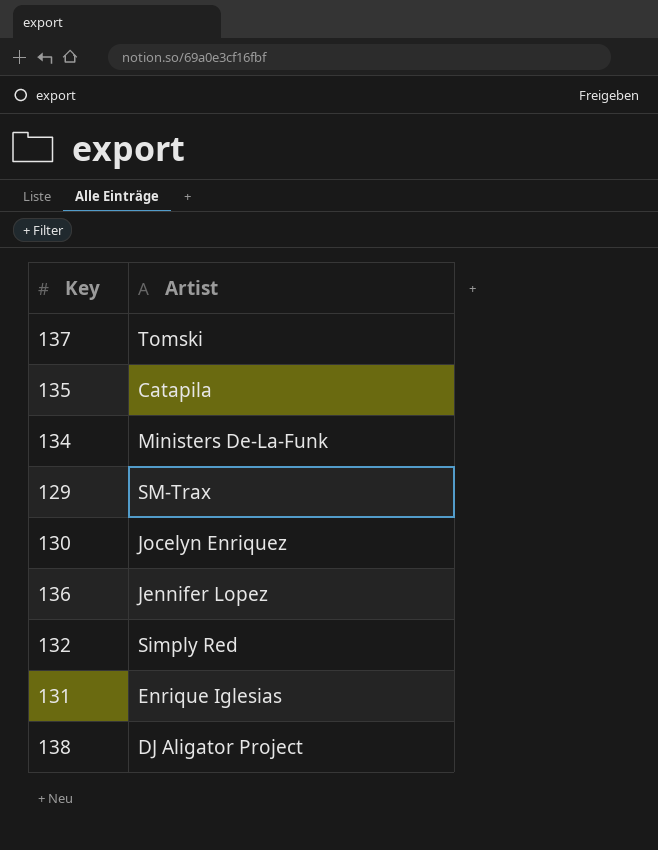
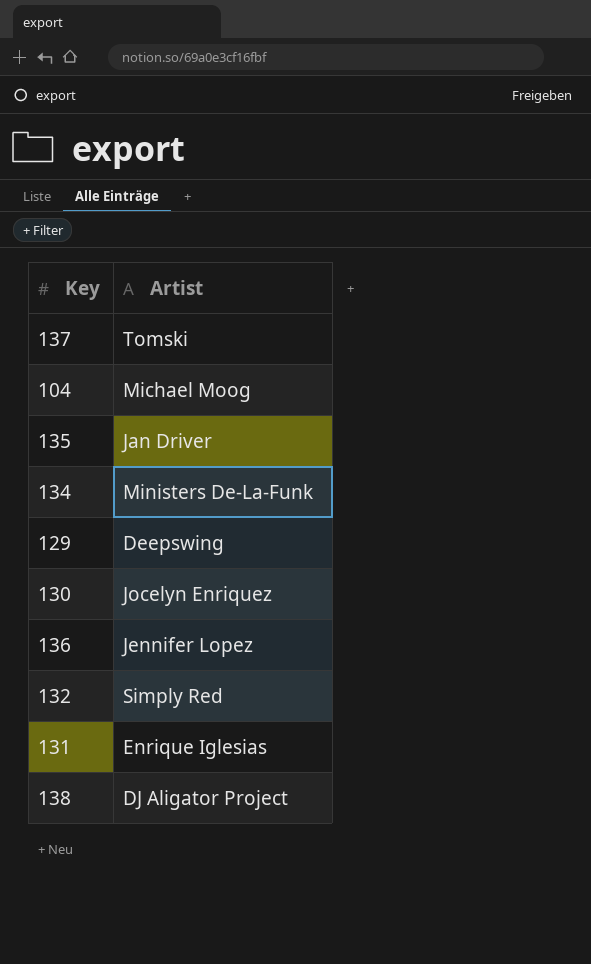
row 104: none -> Michael Moog
135 | Artist: Catapila -> Jan Driver
129 | Artist: SM-Trax -> Deepswing

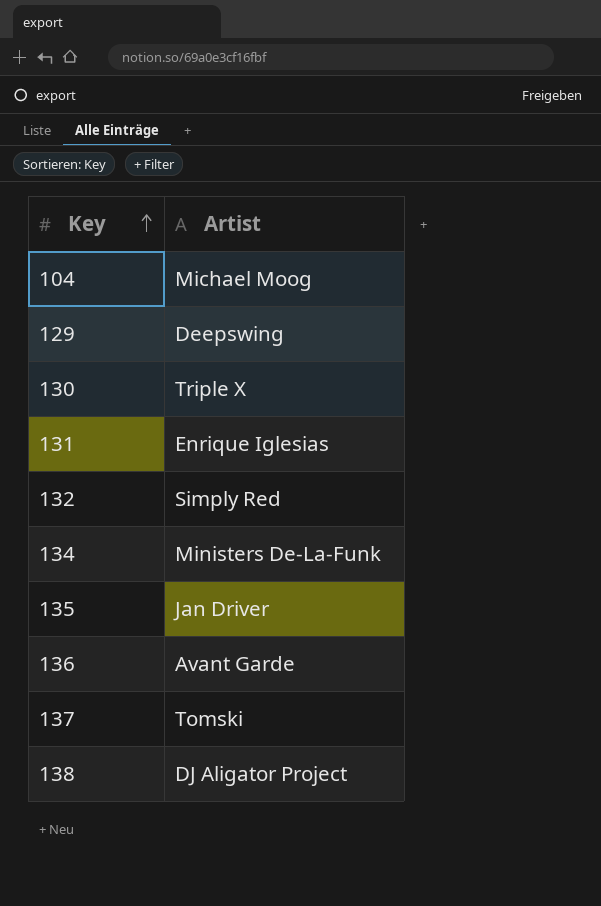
row order: none -> Key ascending
130 | Artist: Jocelyn Enriquez -> Triple X
136 | Artist: Jennifer Lopez -> Avant Garde

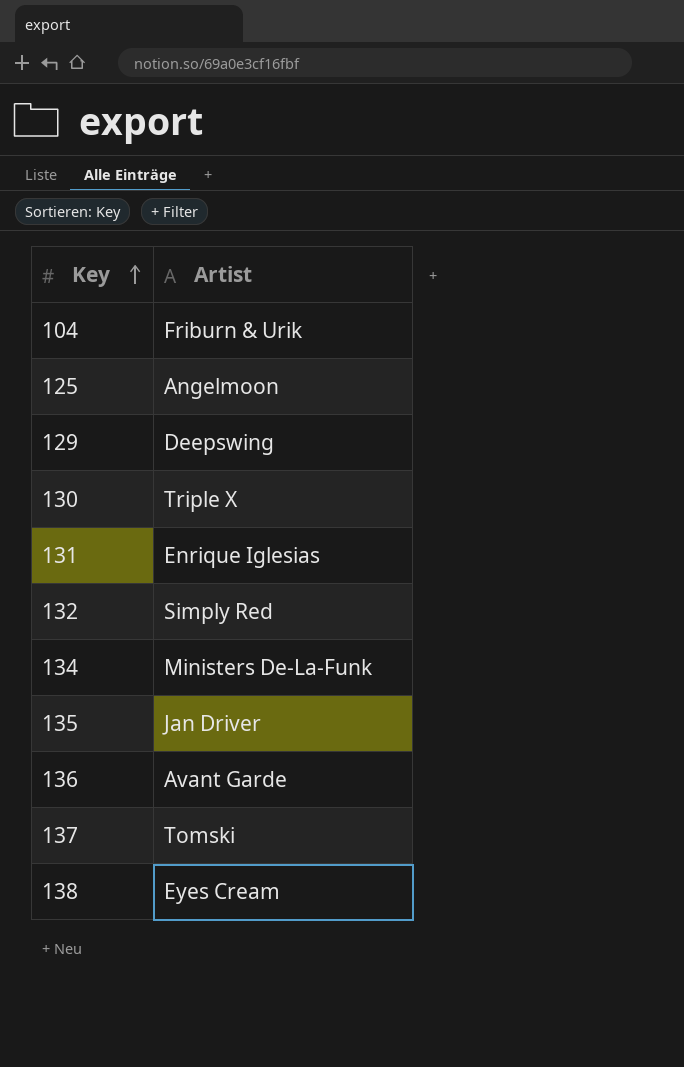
104 | Artist: Michael Moog -> Friburn & Urik
row 125: none -> Angelmoon
138 | Artist: DJ Aligator Project -> Eyes Cream

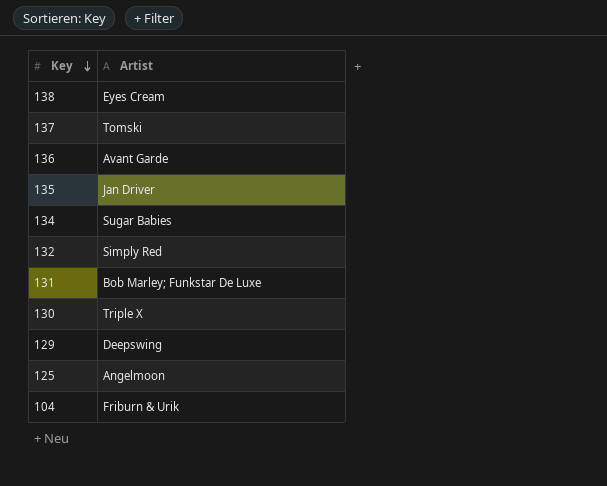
row order: Key ascending -> Key descending
134 | Artist: Ministers De-La-Funk -> Sugar Babies
131 | Artist: Enrique Iglesias -> Bob Marley; Funkstar De Luxe

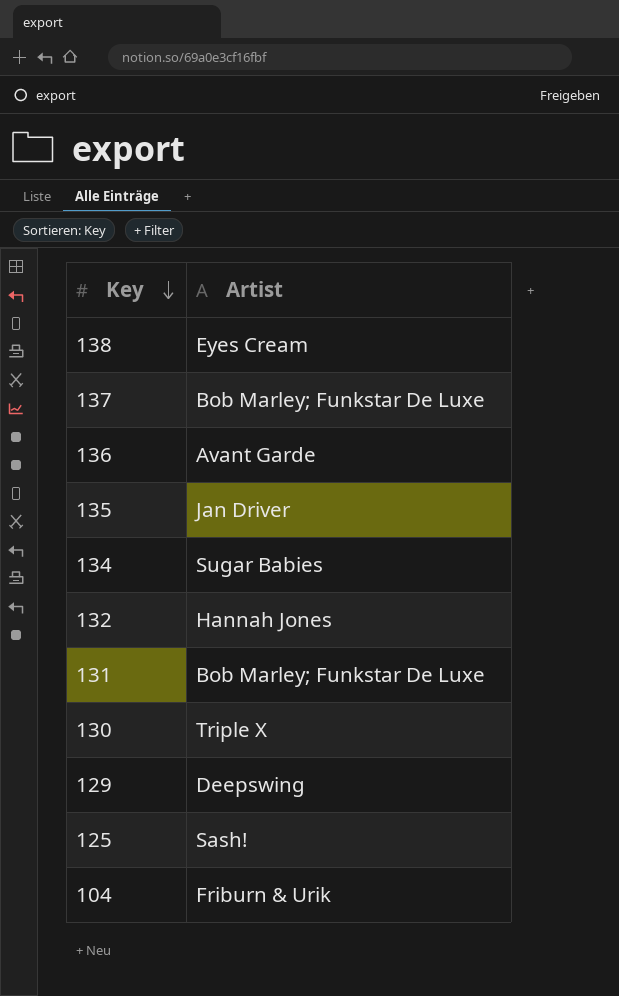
137 | Artist: Tomski -> Bob Marley; Funkstar De Luxe
132 | Artist: Simply Red -> Hannah Jones
125 | Artist: Angelmoon -> Sash!

